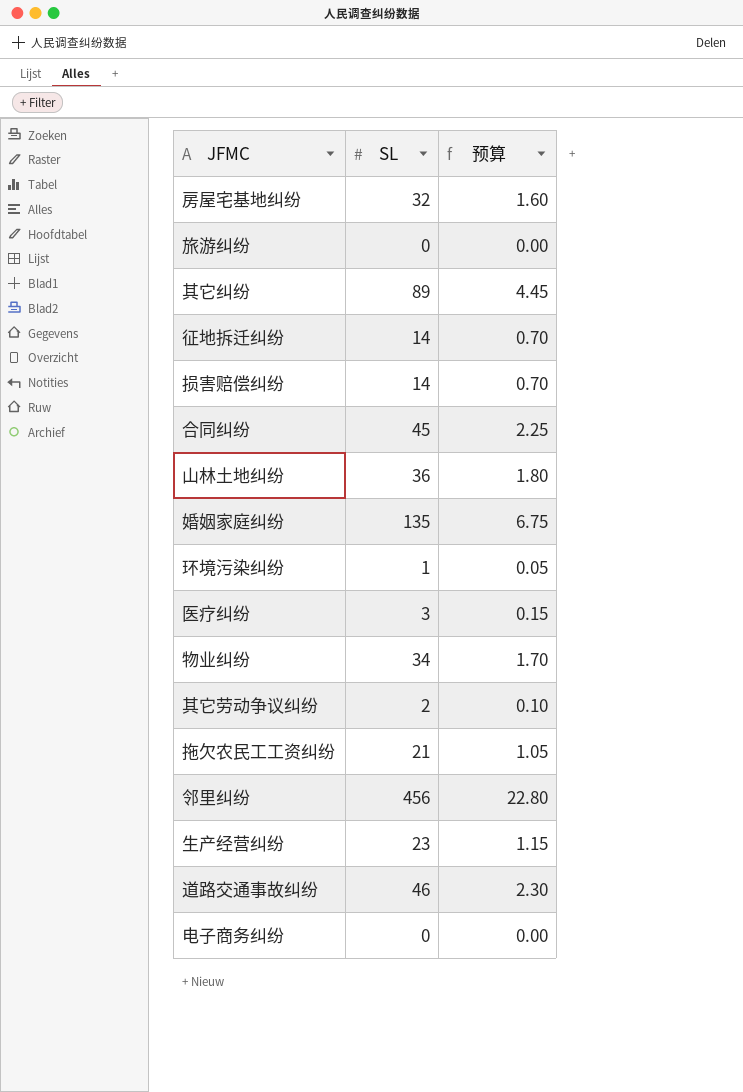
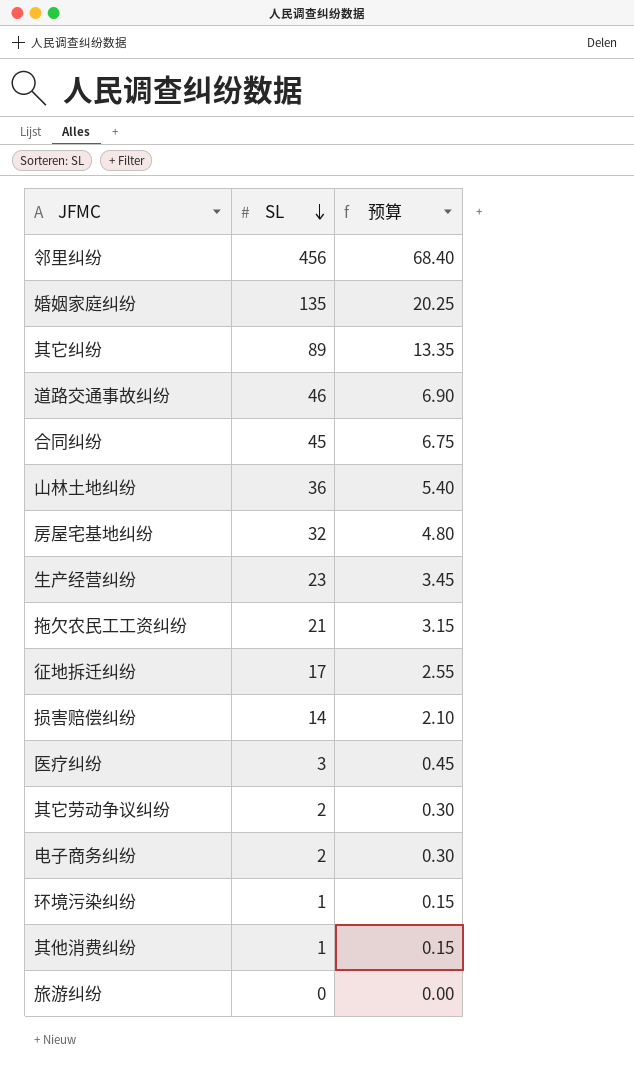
row order: none -> SL descending
column 预算 | formula: [SL] * 0.05 -> [SL] * 0.15
row 物业纠纷: 34 | 1.70 -> none
征地拆迁纠纷 | SL: 14 -> 17
电子商务纠纷 | SL: 0 -> 2
row 其他消费纠纷: none -> 1 | 0.15

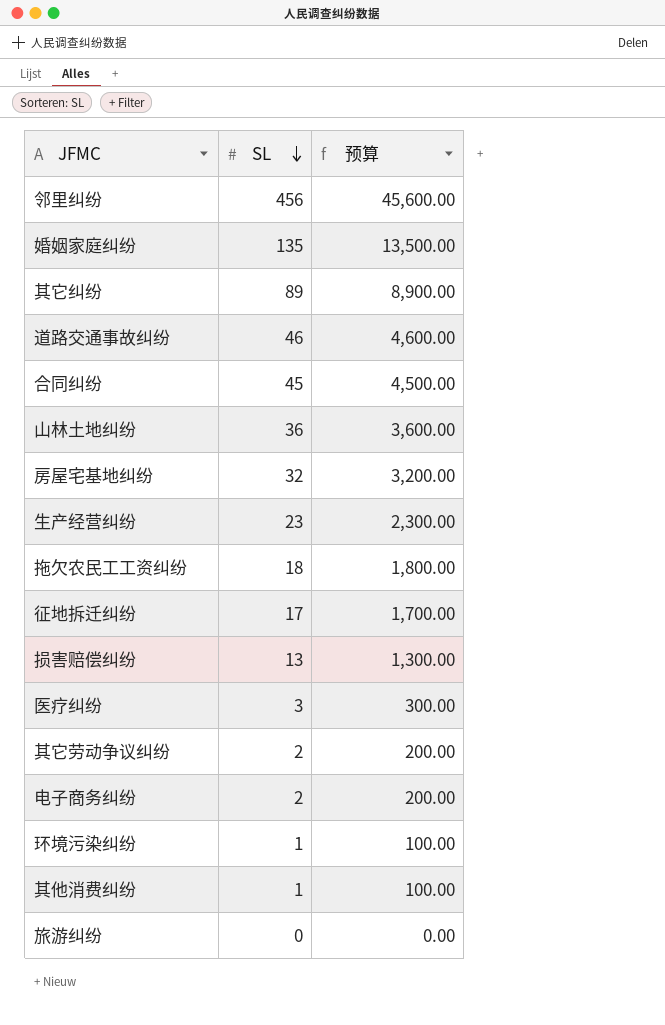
column 预算 | formula: [SL] * 0.15 -> [SL] * 100
拖欠农民工工资纠纷 | SL: 21 -> 18
损害赔偿纠纷 | SL: 14 -> 13

